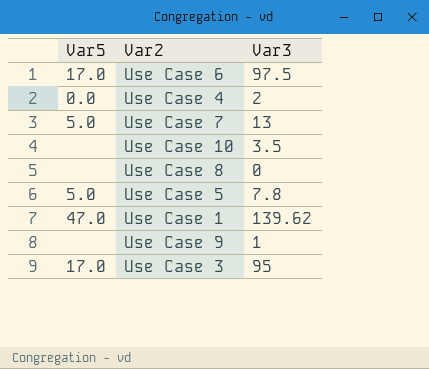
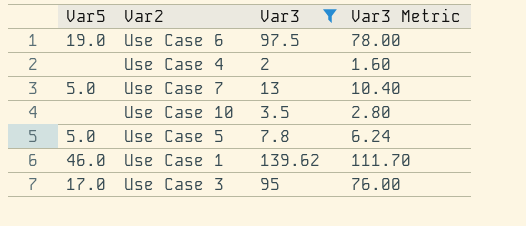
filter: none -> Var3 >= 2
column Var3 Metric | formula: none -> [Var3] * 0.8
Use Case 6 | Var5: 17.0 -> 19.0
Use Case 4 | Var5: 0.0 -> none
Use Case 1 | Var5: 47.0 -> 46.0

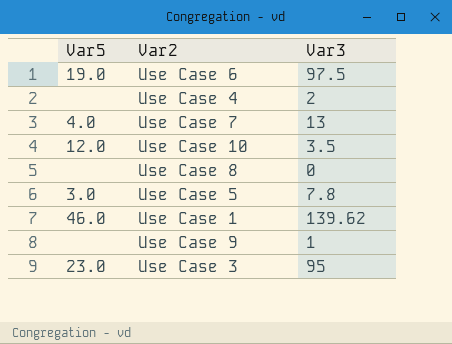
filter: Var3 >= 2 -> none
column Var3 Metric | formula: [Var3] * 0.8 -> none
Use Case 7 | Var5: 5.0 -> 4.0
Use Case 10 | Var5: none -> 12.0
Use Case 5 | Var5: 5.0 -> 3.0
Use Case 3 | Var5: 17.0 -> 23.0

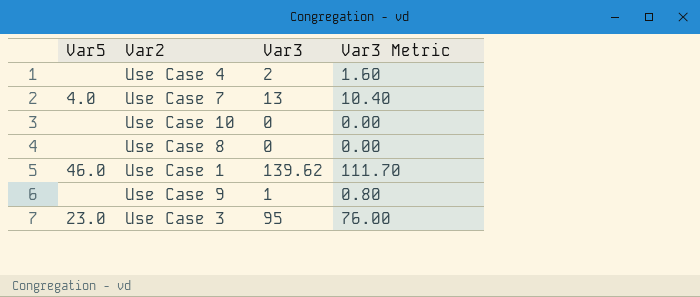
column Var3 Metric | formula: none -> [Var3] * 0.8
row Use Case 6: 19.0 | 97.5 -> none
row Use Case 5: 3.0 | 7.8 -> none
Use Case 10 | Var5: 12.0 -> none
Use Case 10 | Var3: 3.5 -> 0

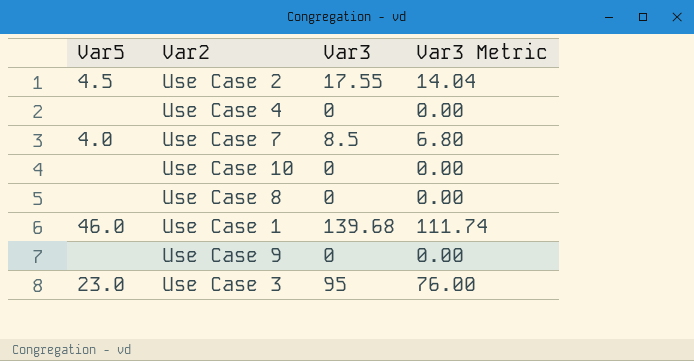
row Use Case 2: none -> 4.5 | 17.55 | 14.04
Use Case 4 | Var3: 2 -> 0
Use Case 4 | Var3 Metric: 1.60 -> 0.00
Use Case 7 | Var3: 13 -> 8.5
Use Case 7 | Var3 Metric: 10.40 -> 6.80
Use Case 1 | Var3: 139.62 -> 139.68
Use Case 1 | Var3 Metric: 111.70 -> 111.74
Use Case 9 | Var3: 1 -> 0
Use Case 9 | Var3 Metric: 0.80 -> 0.00

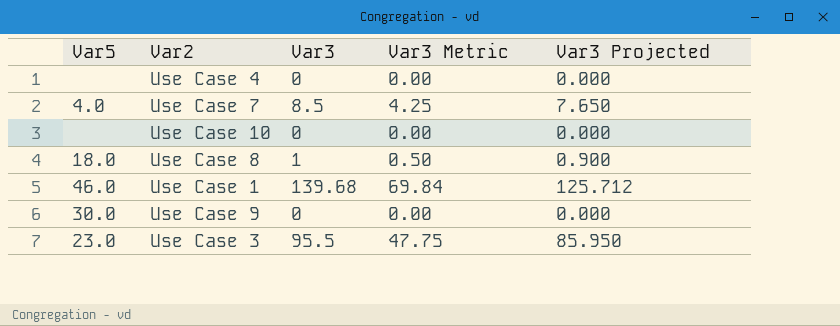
column Var3 Metric | formula: [Var3] * 0.8 -> [Var3] * 0.5
column Var3 Projected | formula: none -> [Var3] * 0.9
row Use Case 2: 4.5 | 17.55 | 14.04 -> none
Use Case 8 | Var5: none -> 18.0
Use Case 8 | Var3: 0 -> 1
Use Case 9 | Var5: none -> 30.0
Use Case 3 | Var3: 95 -> 95.5

